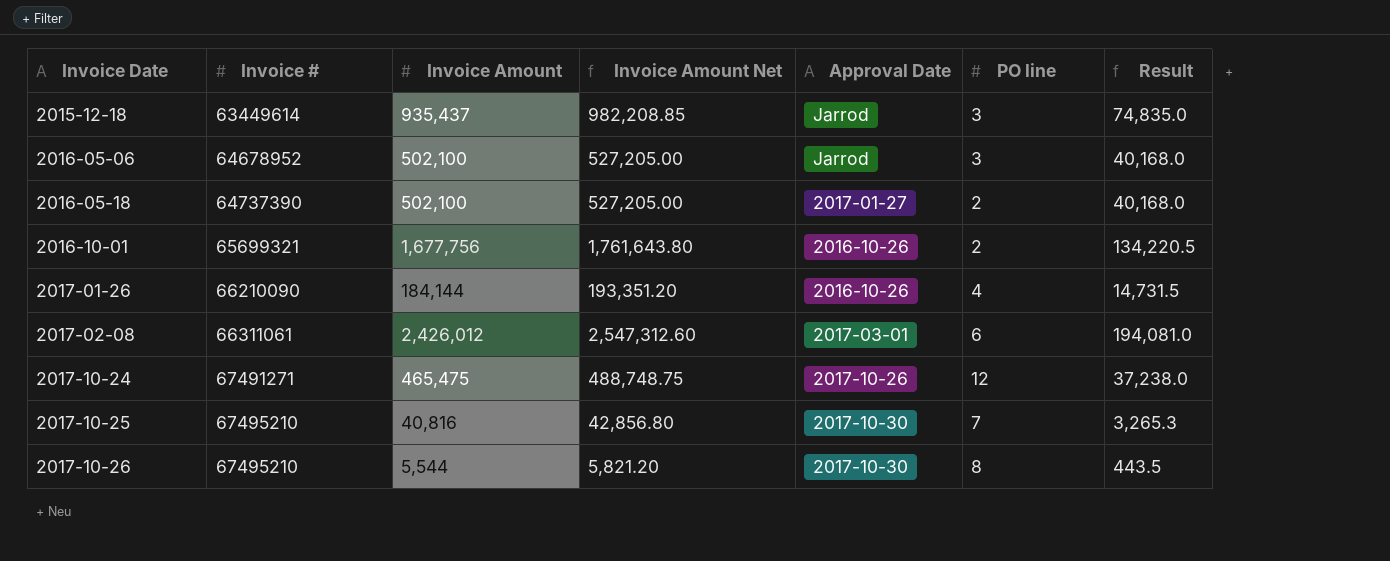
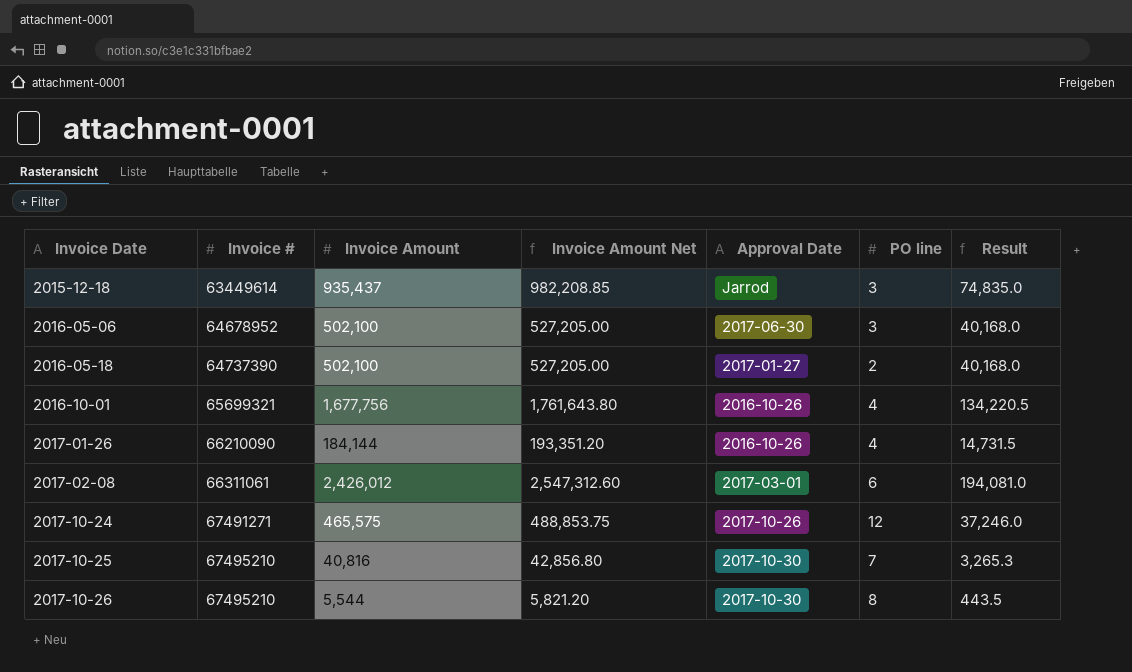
2016-05-06 | Approval Date: Jarrod -> 2017-06-30
2016-10-01 | PO line: 2 -> 4
2017-10-24 | Invoice Amount: 465,475 -> 465,575
2017-10-24 | Invoice Amount Net: 488,748.75 -> 488,853.75
2017-10-24 | Result: 37,238.0 -> 37,246.0

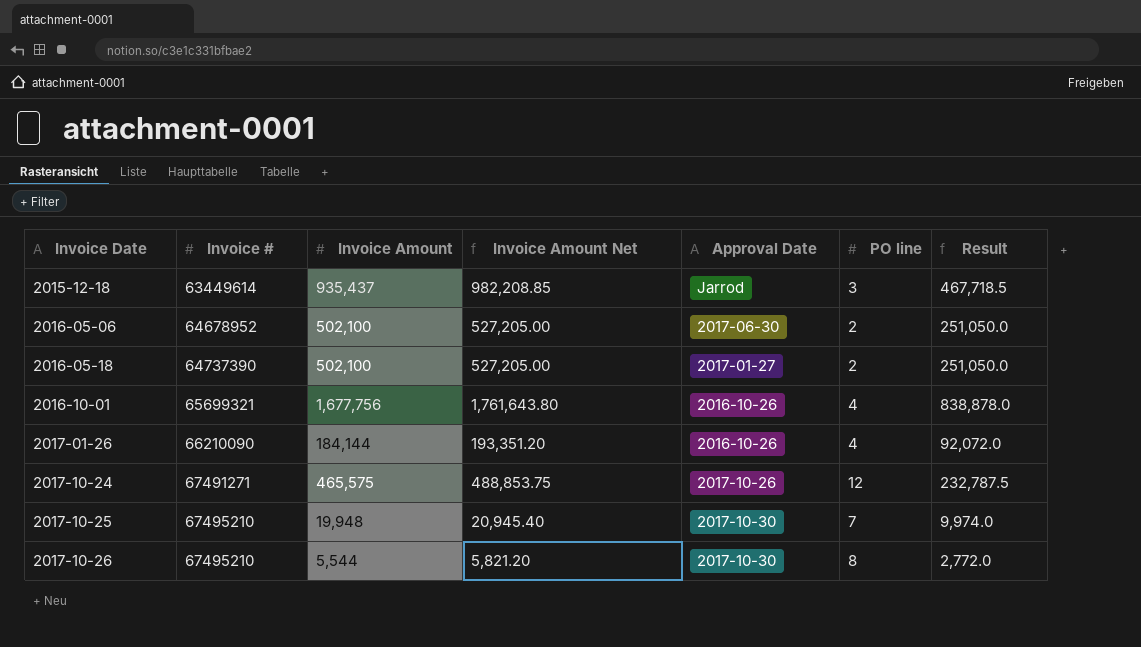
column Result | formula: [Invoice Amount] * 0.08 -> [Invoice Amount] * 0.5
row 2017-02-08: 66311061 | 2,426,012 | 2,547,312.60 | 2017-03-01 | 6 | 194,081.0 -> none
2016-05-06 | PO line: 3 -> 2
2017-10-25 | Invoice Amount: 40,816 -> 19,948
2017-10-25 | Invoice Amount Net: 42,856.80 -> 20,945.40

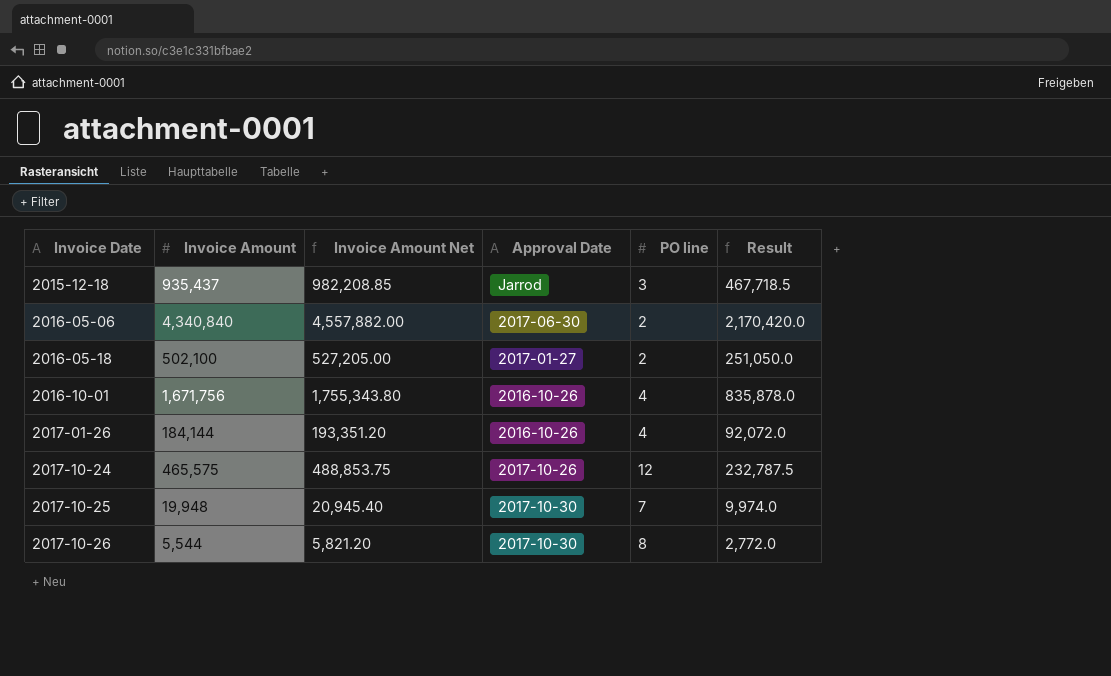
column Invoice # | position: 2 -> none
2016-05-06 | Invoice Amount: 502,100 -> 4,340,840
2016-05-06 | Invoice Amount Net: 527,205.00 -> 4,557,882.00
2016-05-06 | Result: 251,050.0 -> 2,170,420.0
2016-10-01 | Invoice Amount: 1,677,756 -> 1,671,756
2016-10-01 | Invoice Amount Net: 1,761,643.80 -> 1,755,343.80
2016-10-01 | Result: 838,878.0 -> 835,878.0

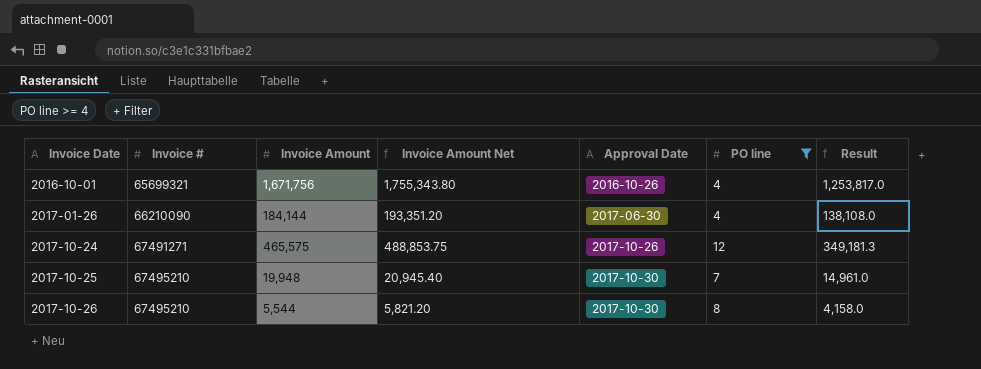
filter: none -> PO line >= 4
column Invoice # | position: none -> 2
column Result | formula: [Invoice Amount] * 0.5 -> [Invoice Amount] * 0.75
2017-01-26 | Approval Date: 2016-10-26 -> 2017-06-30

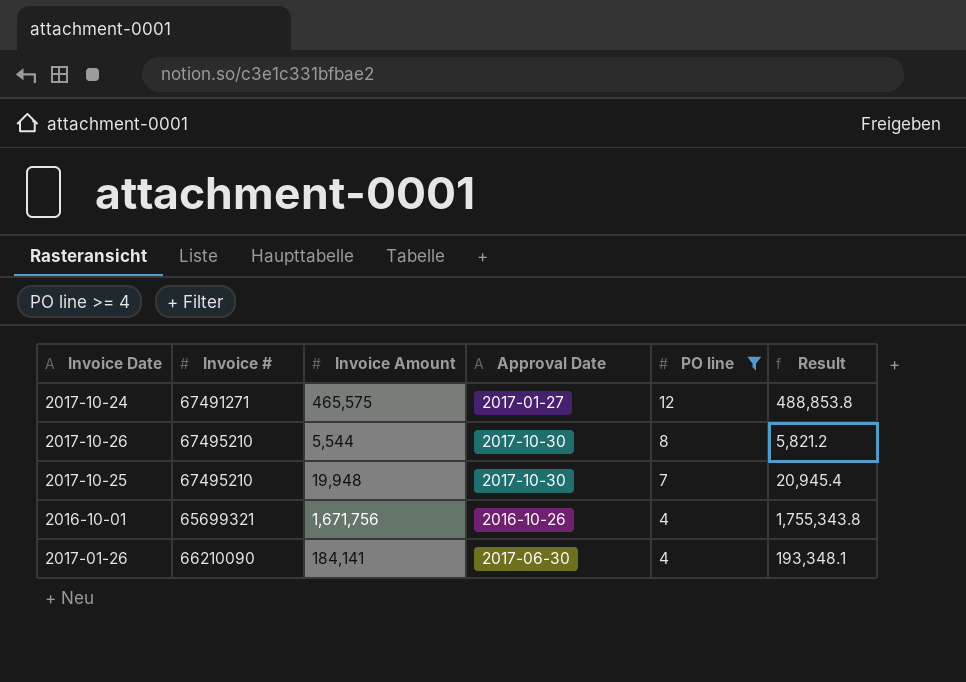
row order: Invoice Date ascending -> PO line descending
column Invoice Amount Net | formula: [Invoice Amount] * 1.05 -> none
column Result | formula: [Invoice Amount] * 0.75 -> [Invoice Amount] * 1.05
2017-10-24 | Approval Date: 2017-10-26 -> 2017-01-27
2017-01-26 | Invoice Amount: 184,144 -> 184,141

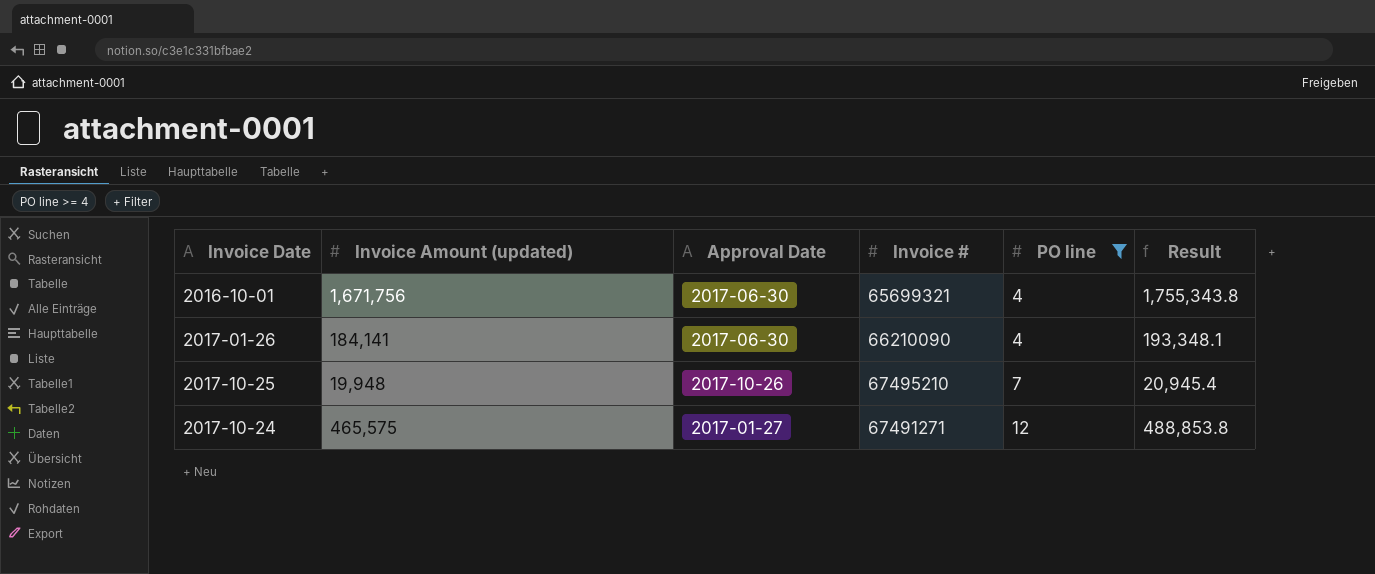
row order: PO line descending -> PO line ascending
column name: Invoice Amount -> Invoice Amount (updated)
column Invoice # | position: 2 -> 4
row 2017-10-26: 67495210 | 5,544 | 2017-10-30 | 8 | 5,821.2 -> none
2016-10-01 | Approval Date: 2016-10-26 -> 2017-06-30
2017-10-25 | Approval Date: 2017-10-30 -> 2017-10-26

